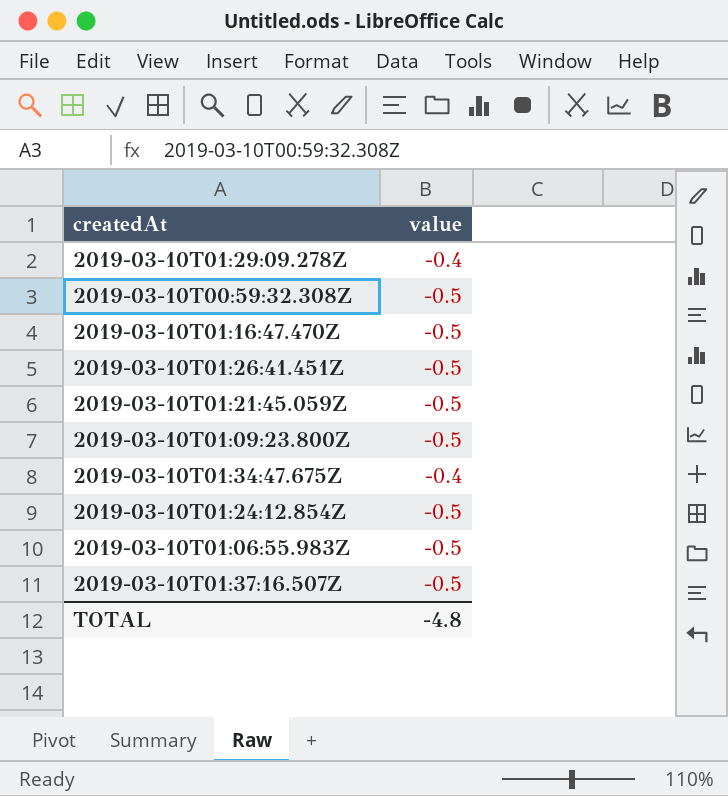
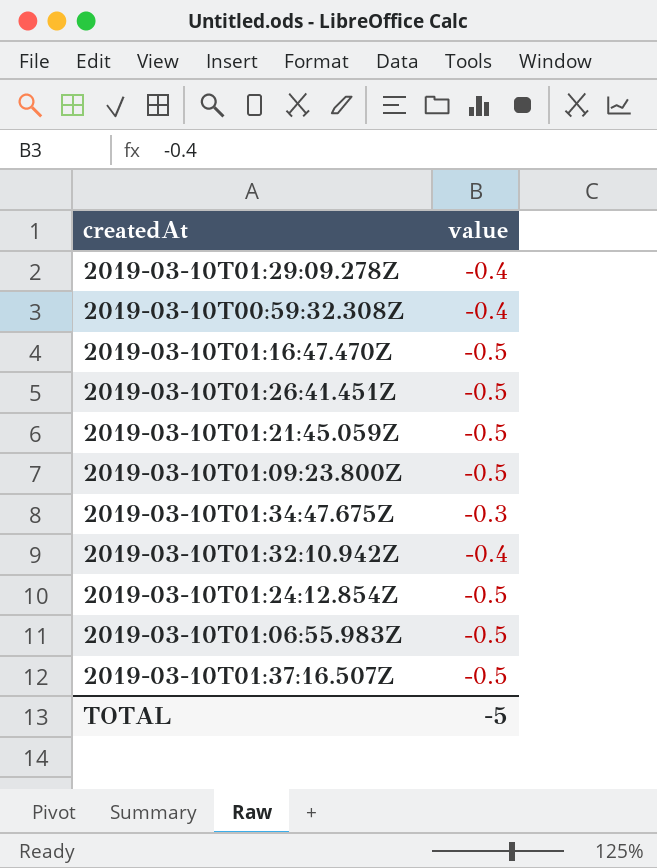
2019-03-10T00:59:32.308Z | value: -0.5 -> -0.4
2019-03-10T01:34:47.675Z | value: -0.4 -> -0.3
row 2019-03-10T01:32:10.942Z: none -> -0.4
TOTAL | value: -4.8 -> -5

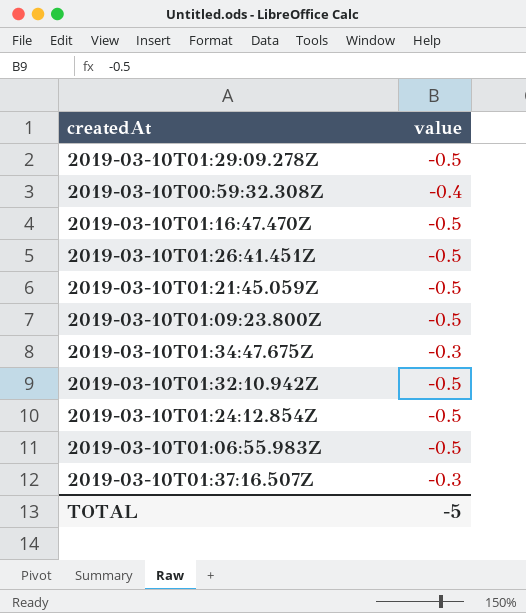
2019-03-10T01:29:09.278Z | value: -0.4 -> -0.5
2019-03-10T01:32:10.942Z | value: -0.4 -> -0.5
2019-03-10T01:37:16.507Z | value: -0.5 -> -0.3

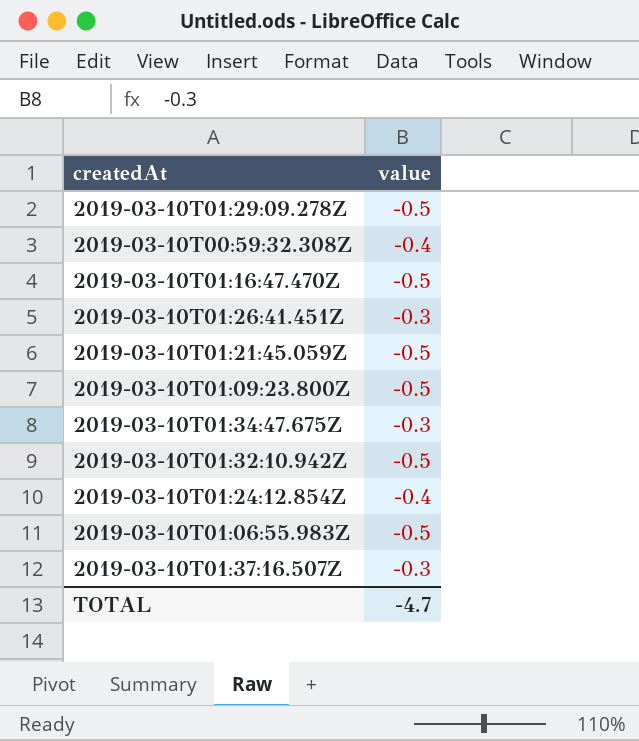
2019-03-10T01:26:41.451Z | value: -0.5 -> -0.3
2019-03-10T01:24:12.854Z | value: -0.5 -> -0.4
TOTAL | value: -5 -> -4.7

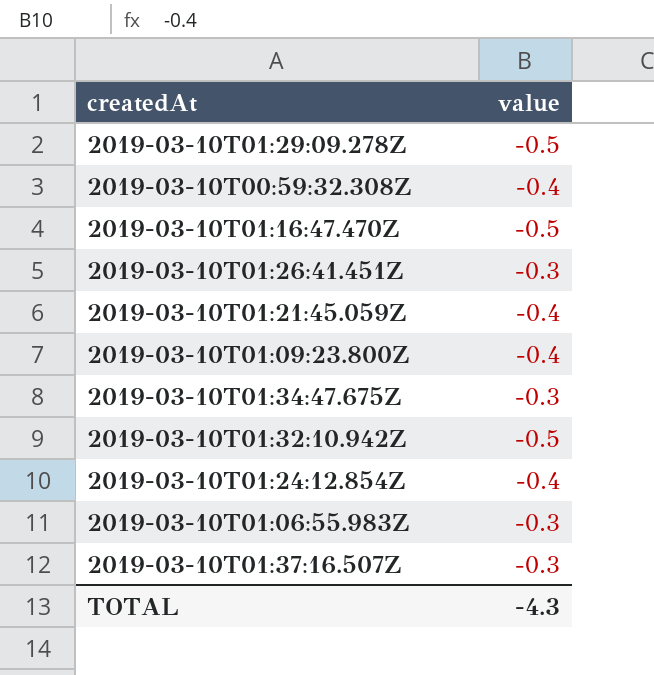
2019-03-10T01:21:45.059Z | value: -0.5 -> -0.4
2019-03-10T01:09:23.800Z | value: -0.5 -> -0.4
2019-03-10T01:06:55.983Z | value: -0.5 -> -0.3
TOTAL | value: -4.7 -> -4.3

